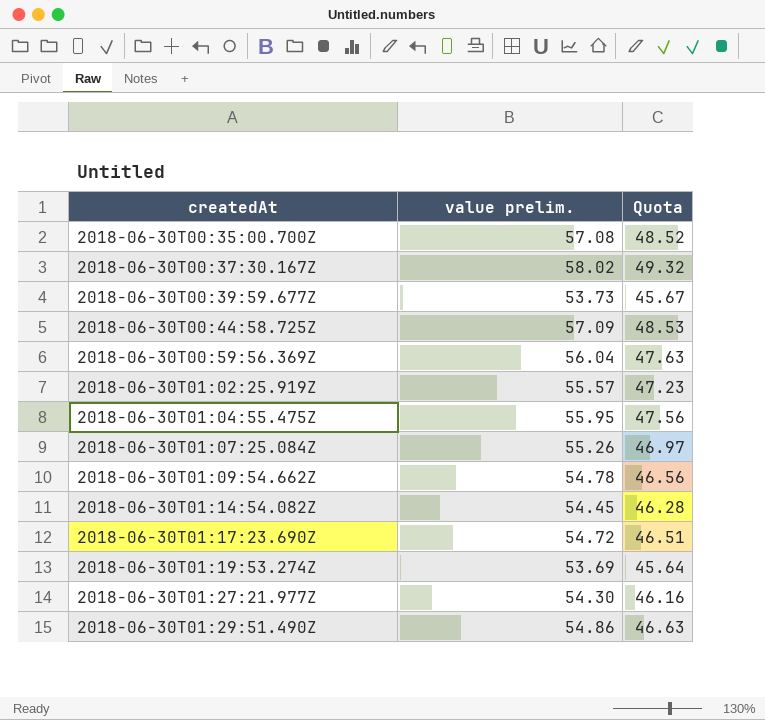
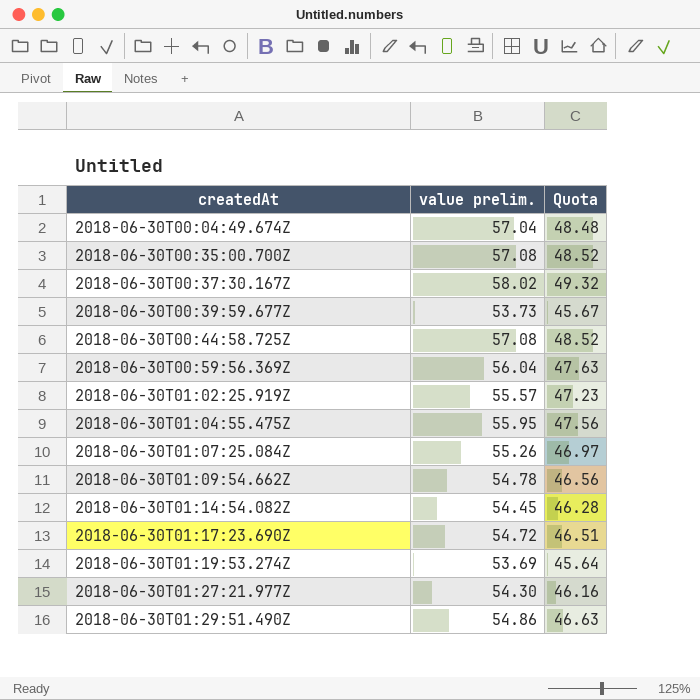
row 2018-06-30T00:04:49.674Z: none -> 57.04 | 48.48
2018-06-30T00:44:58.725Z | value prelim.: 57.09 -> 57.08
2018-06-30T00:44:58.725Z | Quota: 48.53 -> 48.52

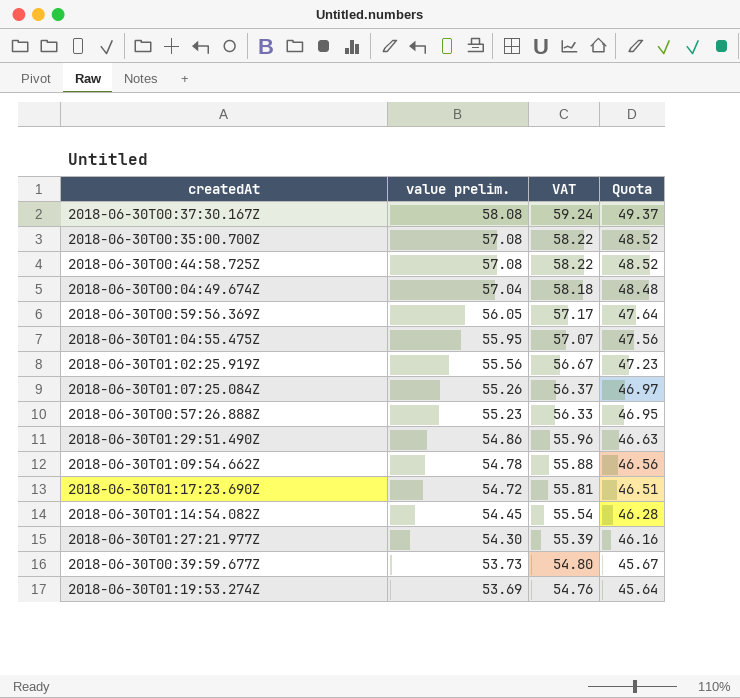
row order: createdAt ascending -> value prelim. descending
column VAT | formula: none -> [value prelim.] * 1.02
2018-06-30T00:37:30.167Z | value prelim.: 58.02 -> 58.08
2018-06-30T00:37:30.167Z | Quota: 49.32 -> 49.37
2018-06-30T00:59:56.369Z | value prelim.: 56.04 -> 56.05
2018-06-30T00:59:56.369Z | Quota: 47.63 -> 47.64
2018-06-30T01:02:25.919Z | value prelim.: 55.57 -> 55.56
row 2018-06-30T00:57:26.888Z: none -> 55.23 | 56.33 | 46.95

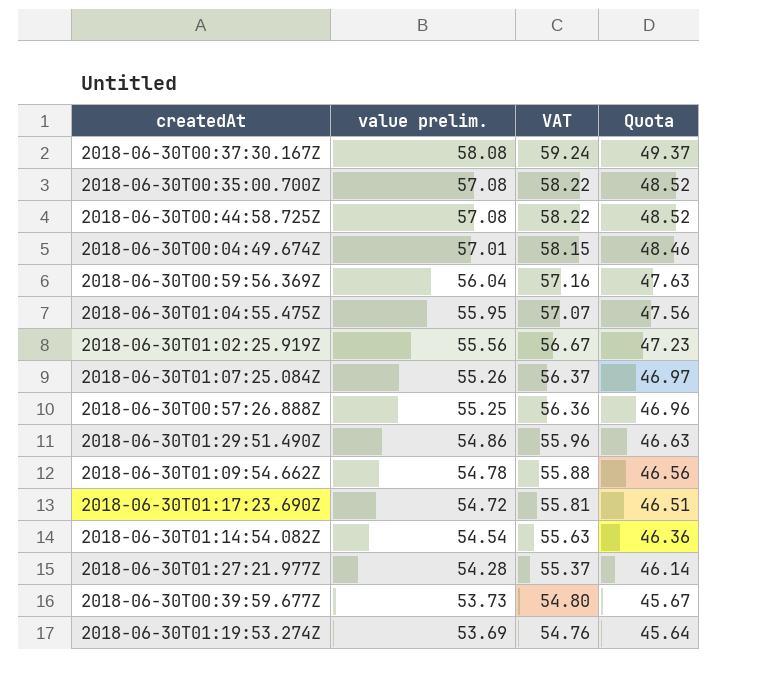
2018-06-30T00:04:49.674Z | value prelim.: 57.04 -> 57.01
2018-06-30T00:04:49.674Z | VAT: 58.18 -> 58.15
2018-06-30T00:04:49.674Z | Quota: 48.48 -> 48.46
2018-06-30T00:59:56.369Z | value prelim.: 56.05 -> 56.04
2018-06-30T00:59:56.369Z | VAT: 57.17 -> 57.16
2018-06-30T00:59:56.369Z | Quota: 47.64 -> 47.63
2018-06-30T00:57:26.888Z | value prelim.: 55.23 -> 55.25
2018-06-30T00:57:26.888Z | VAT: 56.33 -> 56.36
2018-06-30T00:57:26.888Z | Quota: 46.95 -> 46.96
2018-06-30T01:14:54.082Z | value prelim.: 54.45 -> 54.54
2018-06-30T01:14:54.082Z | VAT: 55.54 -> 55.63
2018-06-30T01:14:54.082Z | Quota: 46.28 -> 46.36
2018-06-30T01:27:21.977Z | value prelim.: 54.30 -> 54.28
2018-06-30T01:27:21.977Z | VAT: 55.39 -> 55.37
2018-06-30T01:27:21.977Z | Quota: 46.16 -> 46.14

